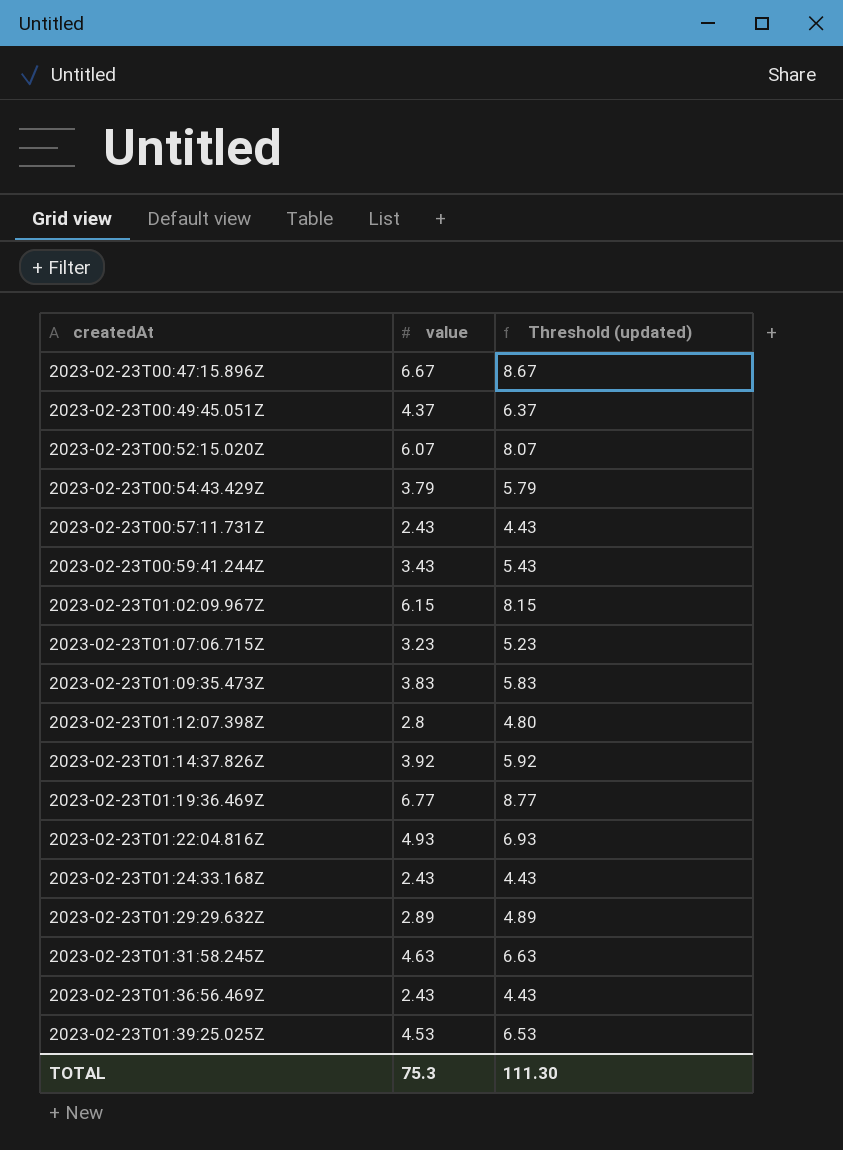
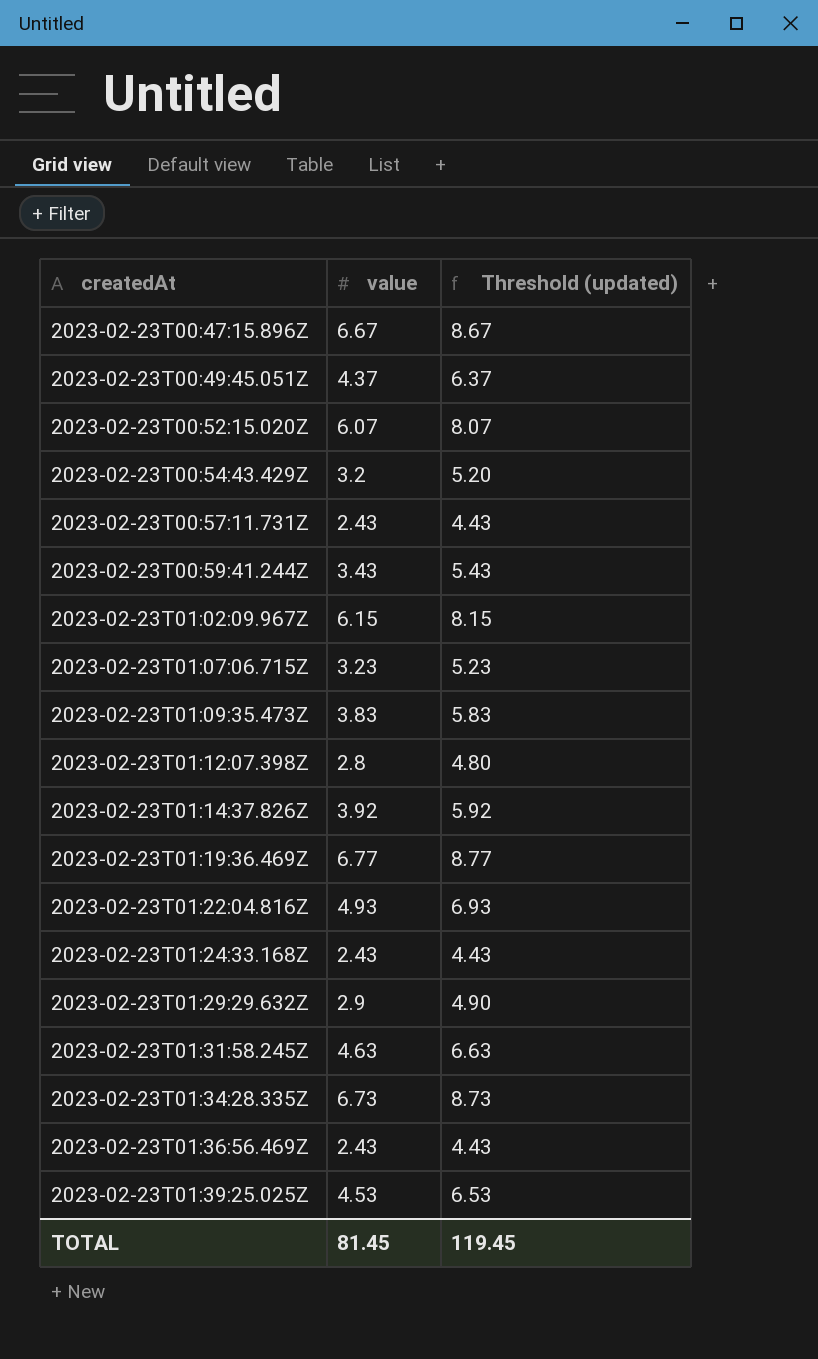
2023-02-23T00:54:43.429Z | value: 3.79 -> 3.2
2023-02-23T00:54:43.429Z | Threshold (updated): 5.79 -> 5.20
2023-02-23T01:29:29.632Z | value: 2.89 -> 2.9
2023-02-23T01:29:29.632Z | Threshold (updated): 4.89 -> 4.90
row 2023-02-23T01:34:28.335Z: none -> 6.73 | 8.73
TOTAL | value: 75.3 -> 81.45
TOTAL | Threshold (updated): 111.30 -> 119.45

